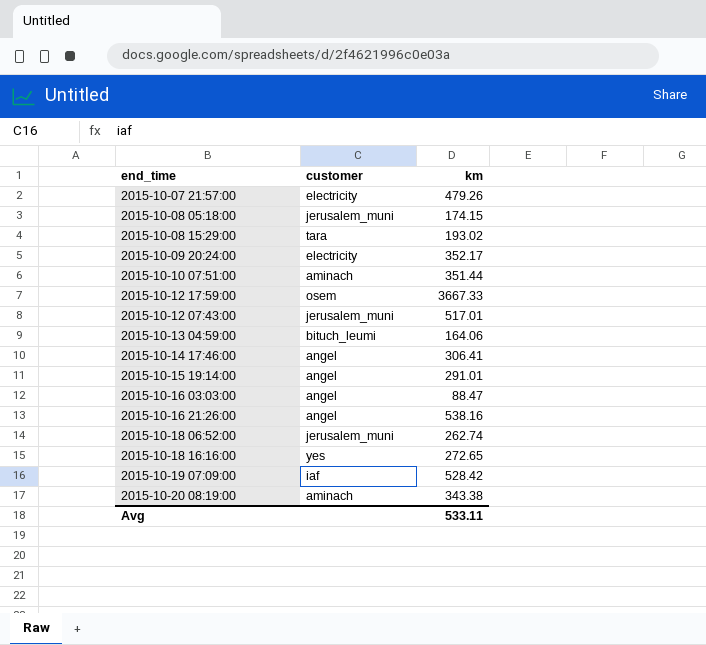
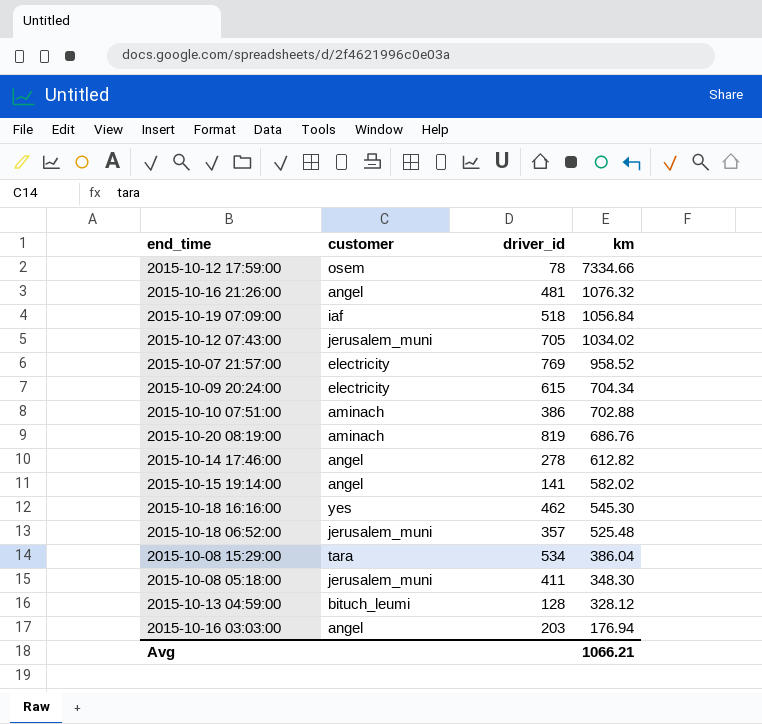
row order: none -> km descending
column driver_id | position: none -> 3
2015-10-12 17:59:00 | km: 3667.33 -> 7334.66
2015-10-16 21:26:00 | km: 538.16 -> 1076.32
2015-10-19 07:09:00 | km: 528.42 -> 1056.84
2015-10-12 07:43:00 | km: 517.01 -> 1034.02
2015-10-07 21:57:00 | km: 479.26 -> 958.52
2015-10-09 20:24:00 | km: 352.17 -> 704.34
2015-10-10 07:51:00 | km: 351.44 -> 702.88
2015-10-20 08:19:00 | km: 343.38 -> 686.76
2015-10-14 17:46:00 | km: 306.41 -> 612.82
2015-10-15 19:14:00 | km: 291.01 -> 582.02
2015-10-18 16:16:00 | km: 272.65 -> 545.30
2015-10-18 06:52:00 | km: 262.74 -> 525.48
2015-10-08 15:29:00 | km: 193.02 -> 386.04
2015-10-08 05:18:00 | km: 174.15 -> 348.30
2015-10-13 04:59:00 | km: 164.06 -> 328.12
2015-10-16 03:03:00 | km: 88.47 -> 176.94
Avg | km: 533.11 -> 1066.21

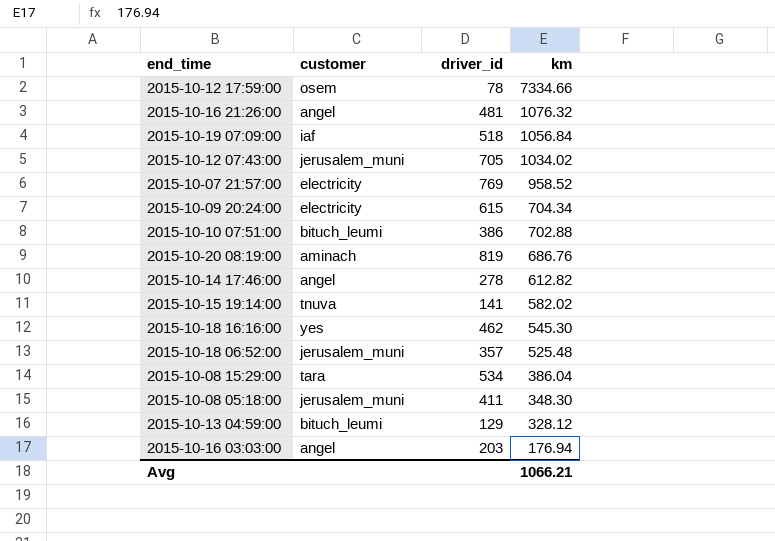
2015-10-10 07:51:00 | customer: aminach -> bituch_leumi
2015-10-15 19:14:00 | customer: angel -> tnuva
2015-10-13 04:59:00 | driver_id: 128 -> 129

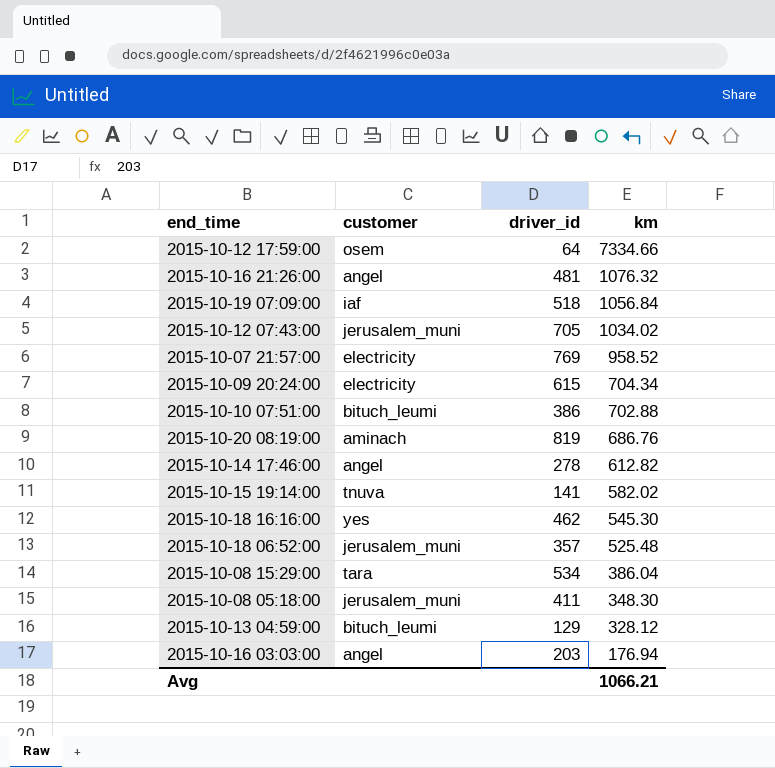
2015-10-12 17:59:00 | driver_id: 78 -> 64

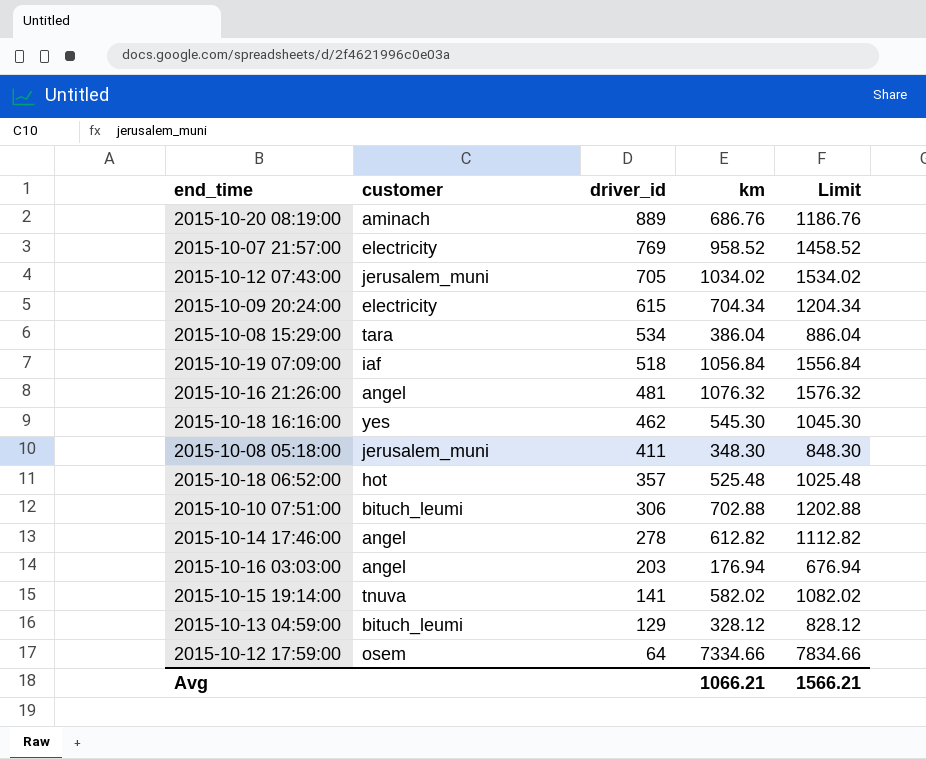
row order: km descending -> driver_id descending
column Limit | formula: none -> [km] + 500
2015-10-20 08:19:00 | driver_id: 819 -> 889
2015-10-18 06:52:00 | customer: jerusalem_muni -> hot
2015-10-10 07:51:00 | driver_id: 386 -> 306

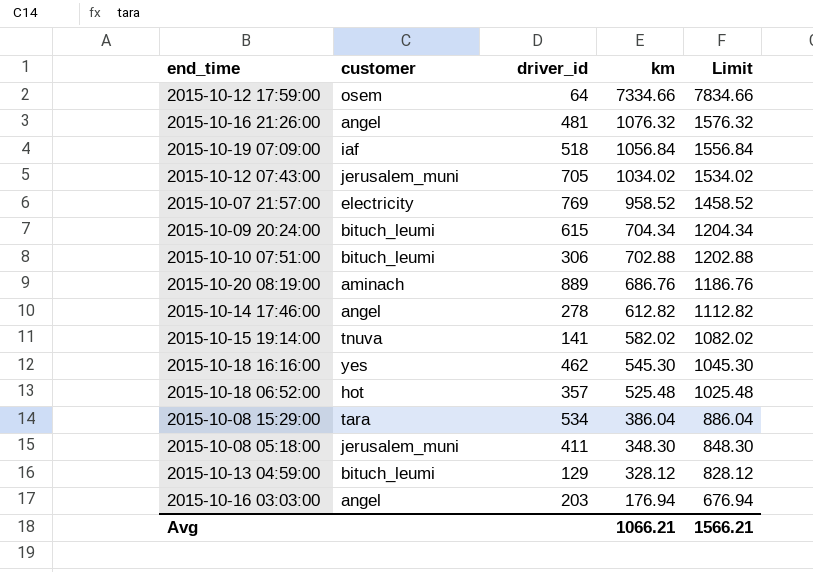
row order: driver_id descending -> km descending
2015-10-09 20:24:00 | customer: electricity -> bituch_leumi

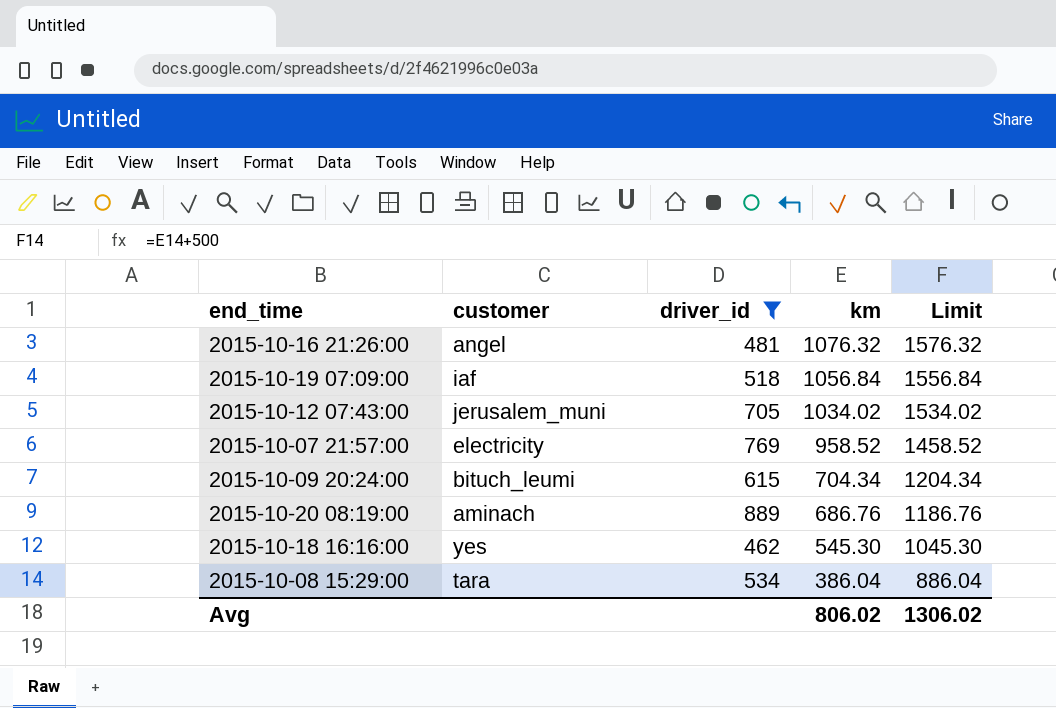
filter: none -> driver_id >= 462
Avg | km: 1066.21 -> 806.02
Avg | Limit: 1566.21 -> 1306.02

